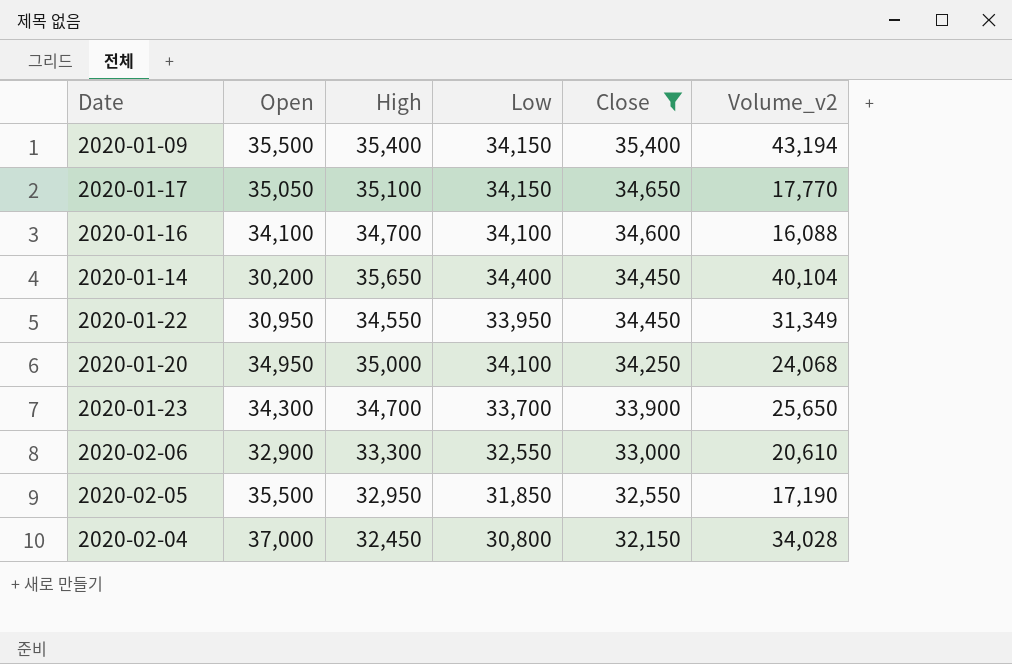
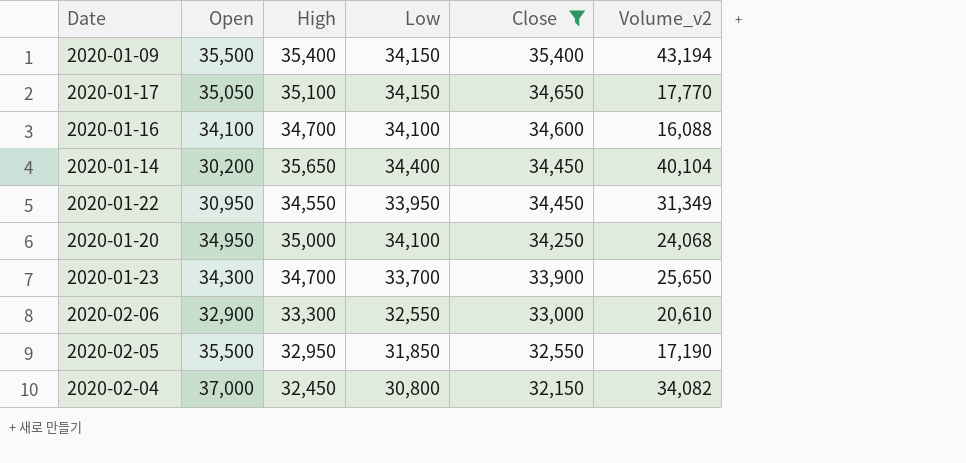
2020-02-04 | Volume_v2: 34,028 -> 34,082

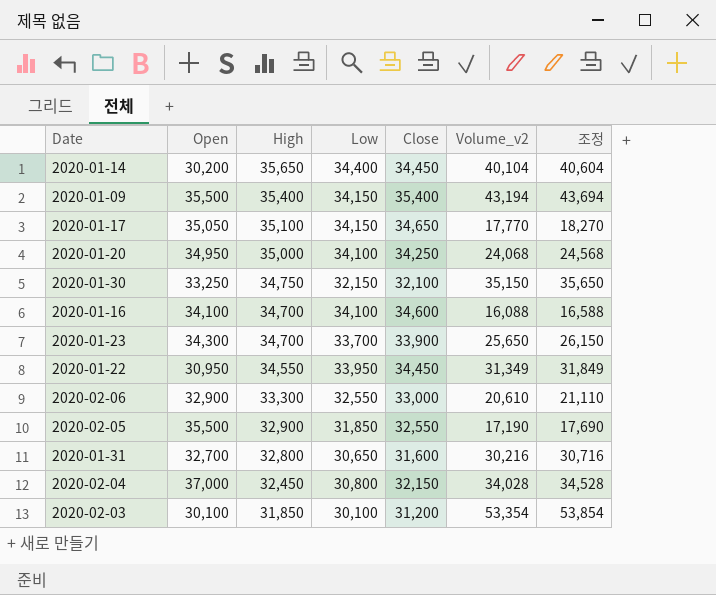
filter: Close >= 32,150 -> none
row order: Close descending -> High descending
column 조정 | formula: none -> [Volume_v2] + 500
2020-02-05 | High: 32,950 -> 32,900
2020-02-04 | Volume_v2: 34,082 -> 34,028

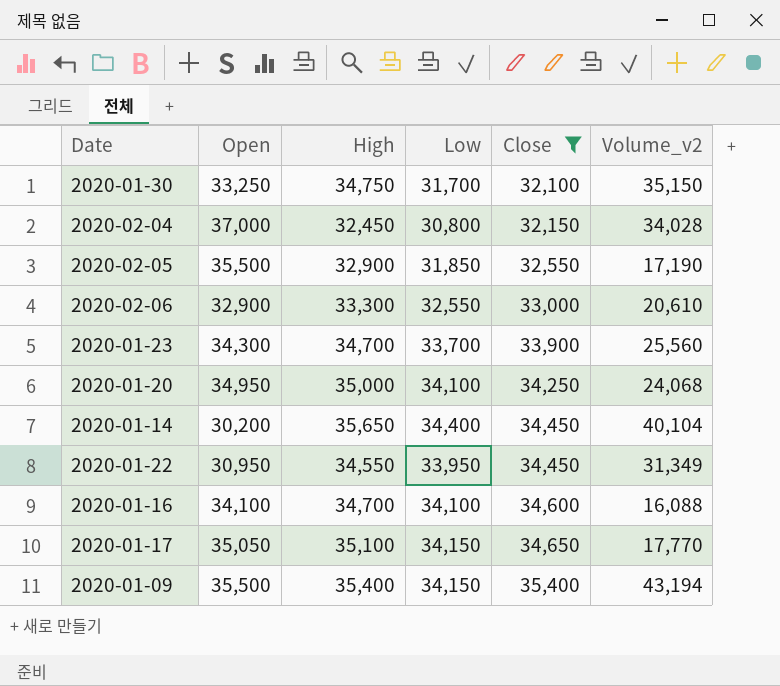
filter: none -> Close >= 32,100
row order: High descending -> Close ascending
column 조정 | formula: [Volume_v2] + 500 -> none
2020-01-30 | Low: 32,150 -> 31,700
2020-01-23 | Volume_v2: 25,650 -> 25,560

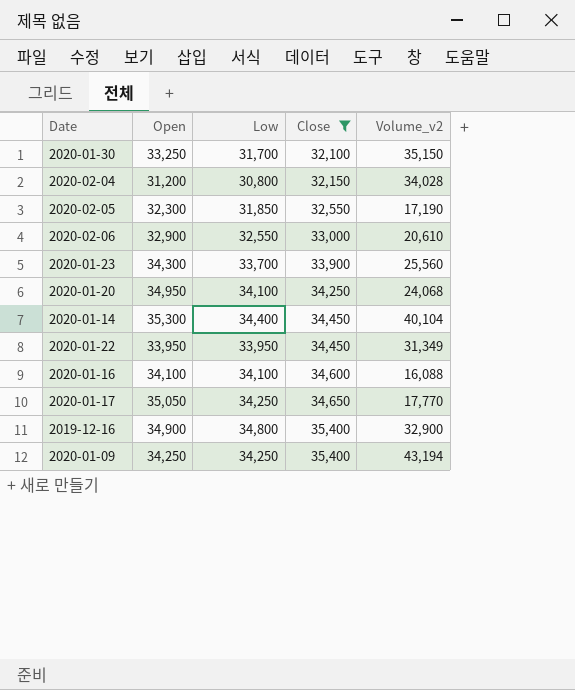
column High | position: 3 -> none
2020-02-04 | Open: 37,000 -> 31,200
2020-02-05 | Open: 35,500 -> 32,300
2020-01-14 | Open: 30,200 -> 35,300
2020-01-22 | Open: 30,950 -> 33,950
2020-01-17 | Low: 34,150 -> 34,250
row 2019-12-16: none -> 34,900 | 34,800 | 35,400 | 32,900
2020-01-09 | Open: 35,500 -> 34,250
2020-01-09 | Low: 34,150 -> 34,250

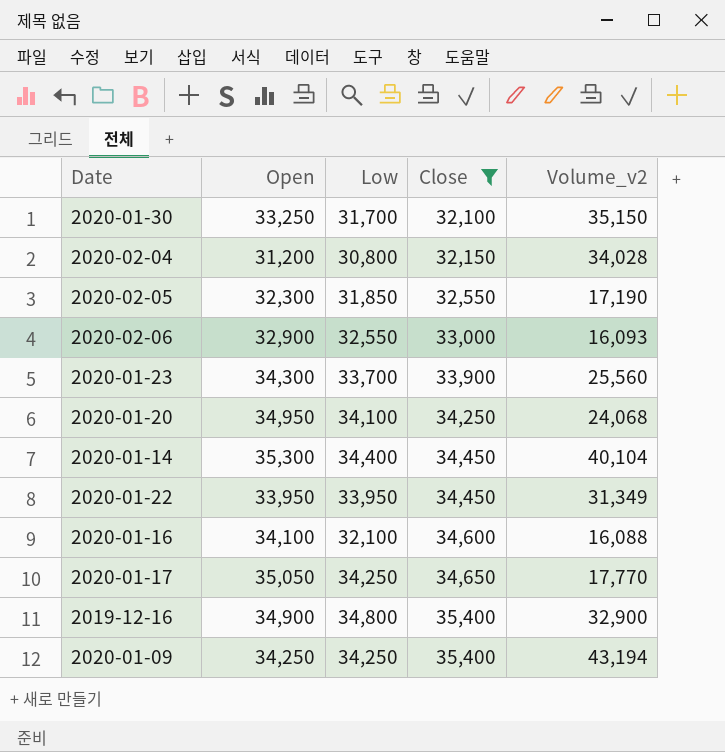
2020-02-06 | Volume_v2: 20,610 -> 16,093
2020-01-16 | Low: 34,100 -> 32,100

